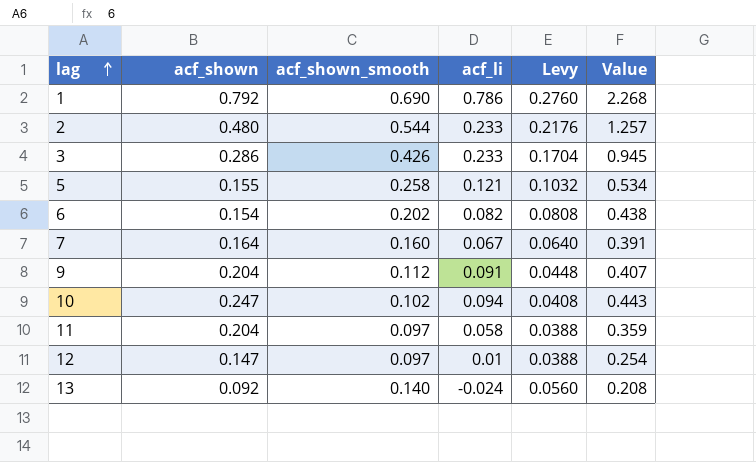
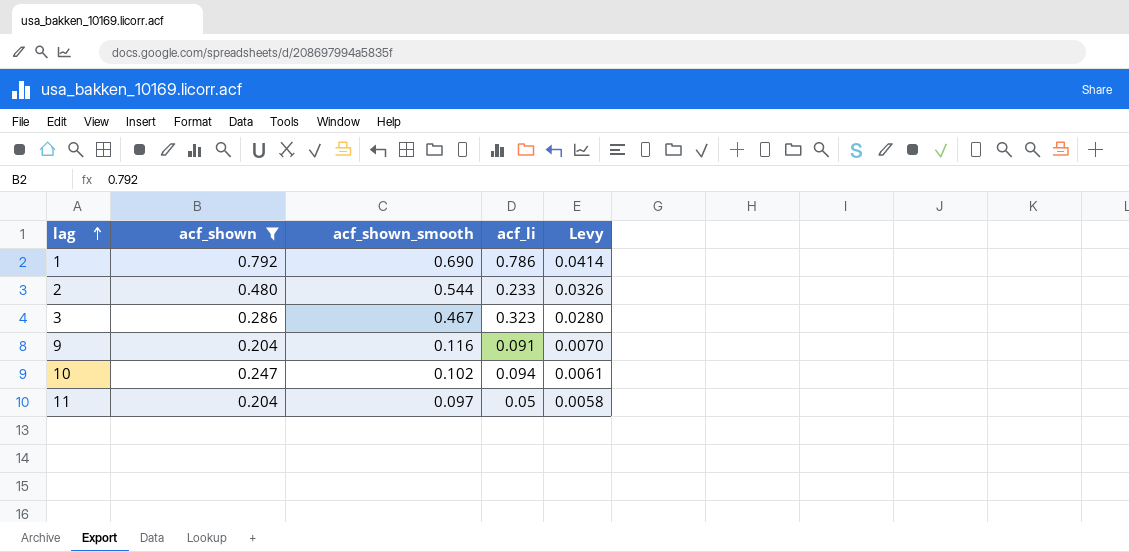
filter: none -> acf_shown >= 0.204
column Value | formula: [acf_shown] + [acf_shown_smooth] + [acf_li] -> none
column Levy | formula: [acf_shown_smooth] * 0.4 -> [acf_shown_smooth] * 0.06
3 | acf_shown_smooth: 0.426 -> 0.467
3 | acf_li: 0.233 -> 0.323
9 | acf_shown_smooth: 0.112 -> 0.116
11 | acf_li: 0.058 -> 0.05

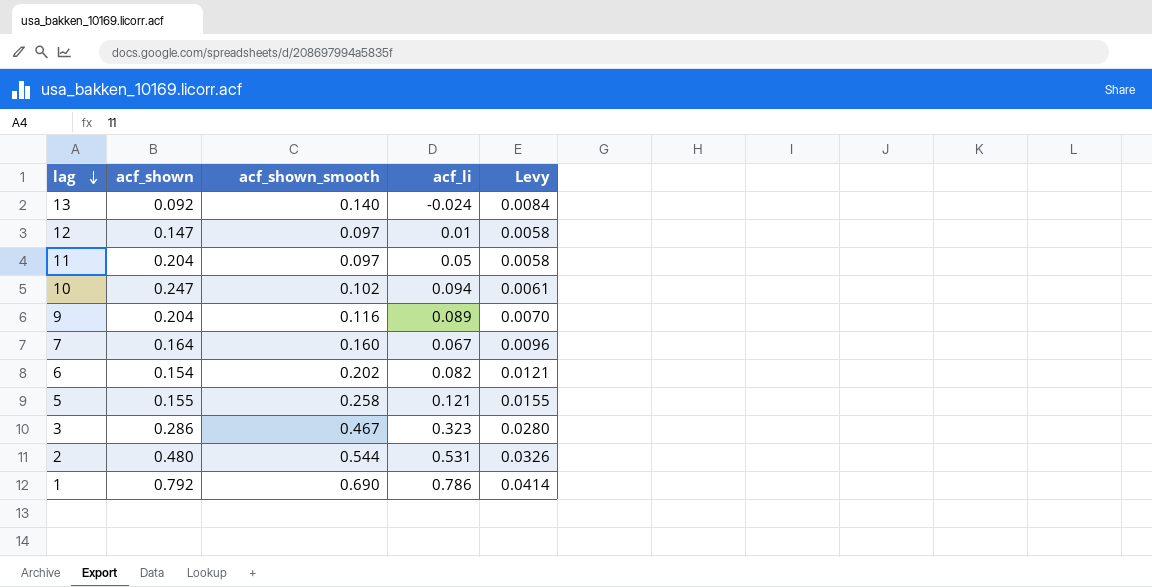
filter: acf_shown >= 0.204 -> none
row order: lag ascending -> lag descending
9 | acf_li: 0.091 -> 0.089
2 | acf_li: 0.233 -> 0.531

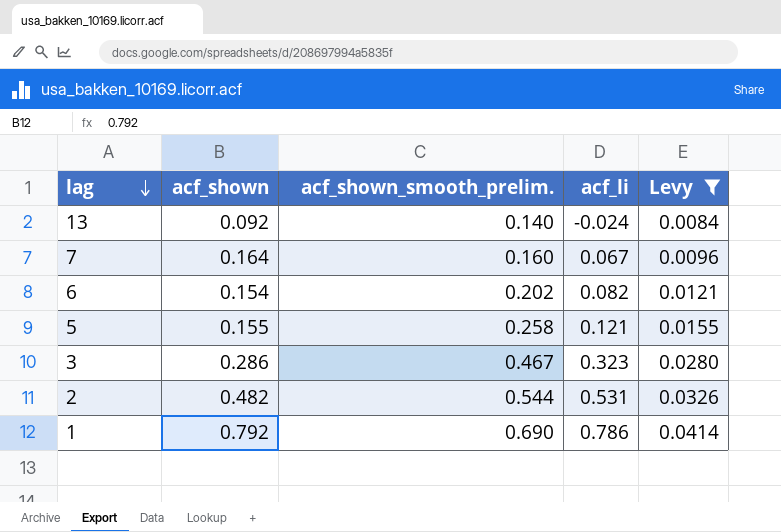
filter: none -> Levy >= 0.0084
column name: acf_shown_smooth -> acf_shown_smooth_prelim.
2 | acf_shown: 0.480 -> 0.482

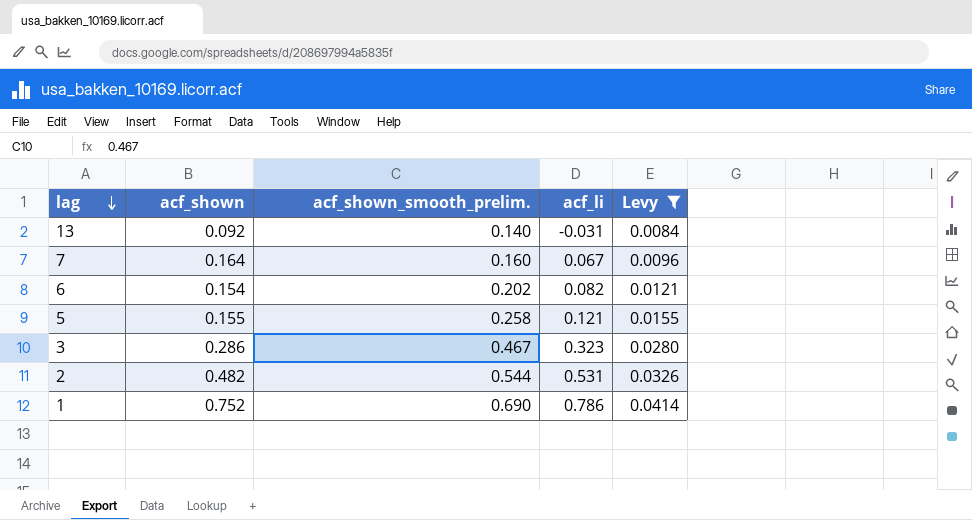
13 | acf_li: -0.024 -> -0.031
1 | acf_shown: 0.792 -> 0.752

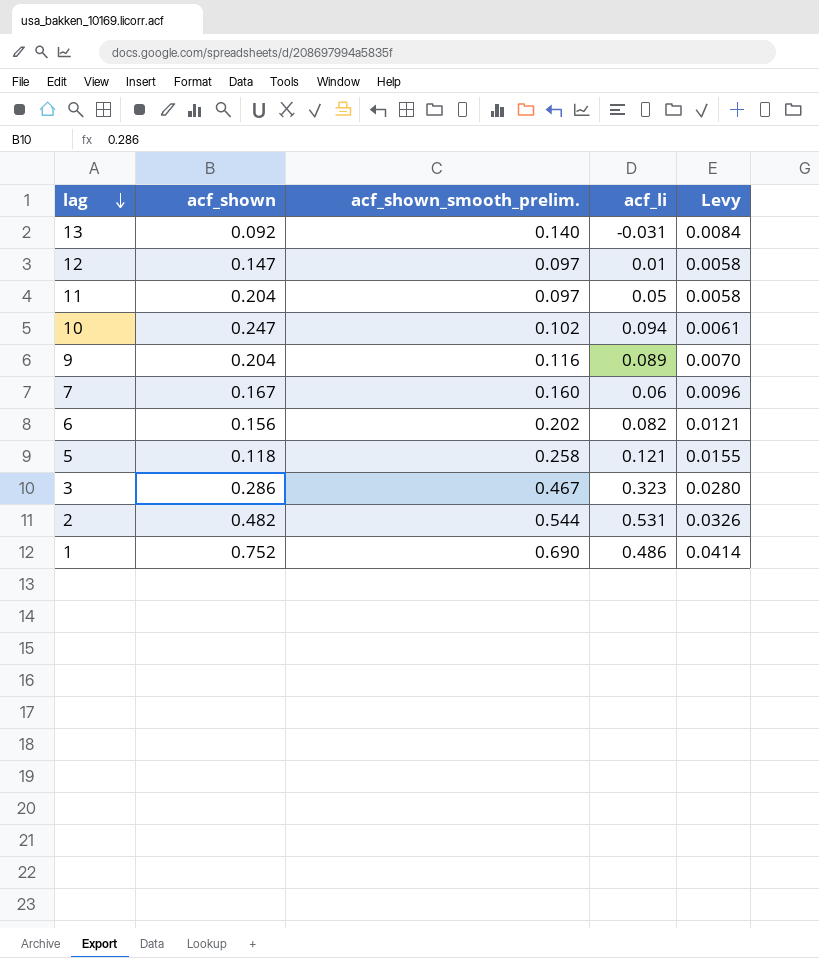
filter: Levy >= 0.0084 -> none
7 | acf_shown: 0.164 -> 0.167
7 | acf_li: 0.067 -> 0.06
6 | acf_shown: 0.154 -> 0.156
5 | acf_shown: 0.155 -> 0.118
1 | acf_li: 0.786 -> 0.486

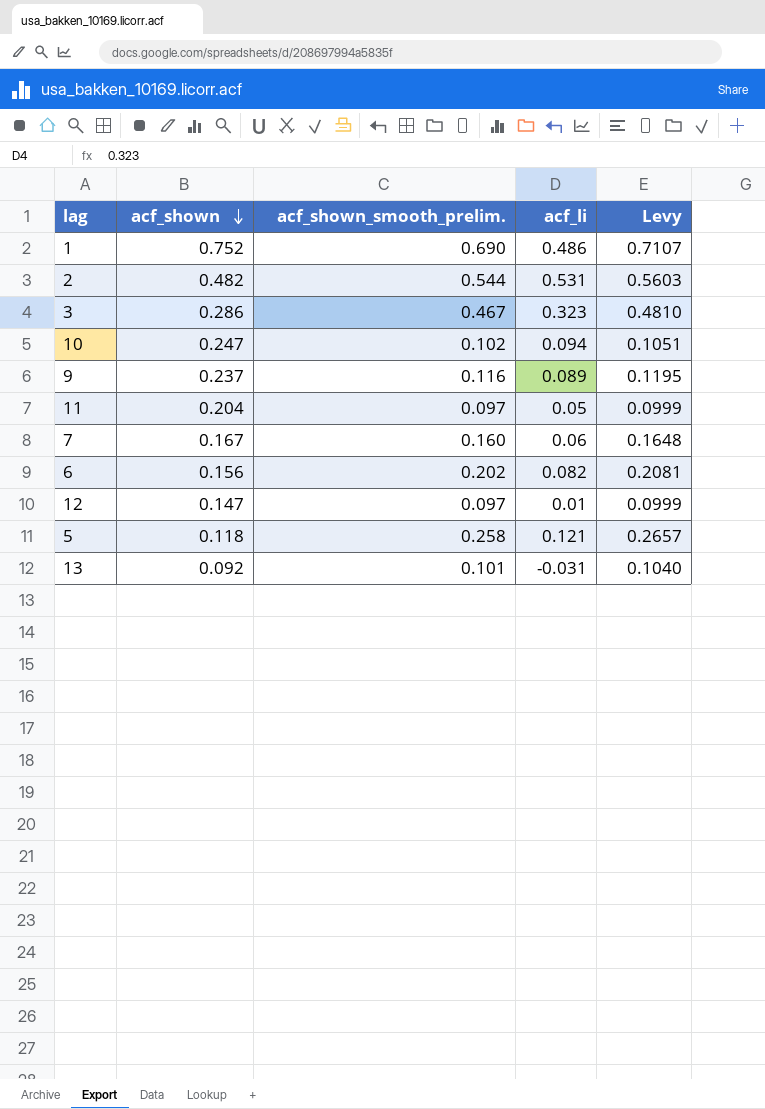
row order: lag descending -> acf_shown descending
column Levy | formula: [acf_shown_smooth_prelim.] * 0.06 -> [acf_shown_smooth_prelim.] * 1.03
9 | acf_shown: 0.204 -> 0.237
13 | acf_shown_smooth_prelim.: 0.140 -> 0.101

